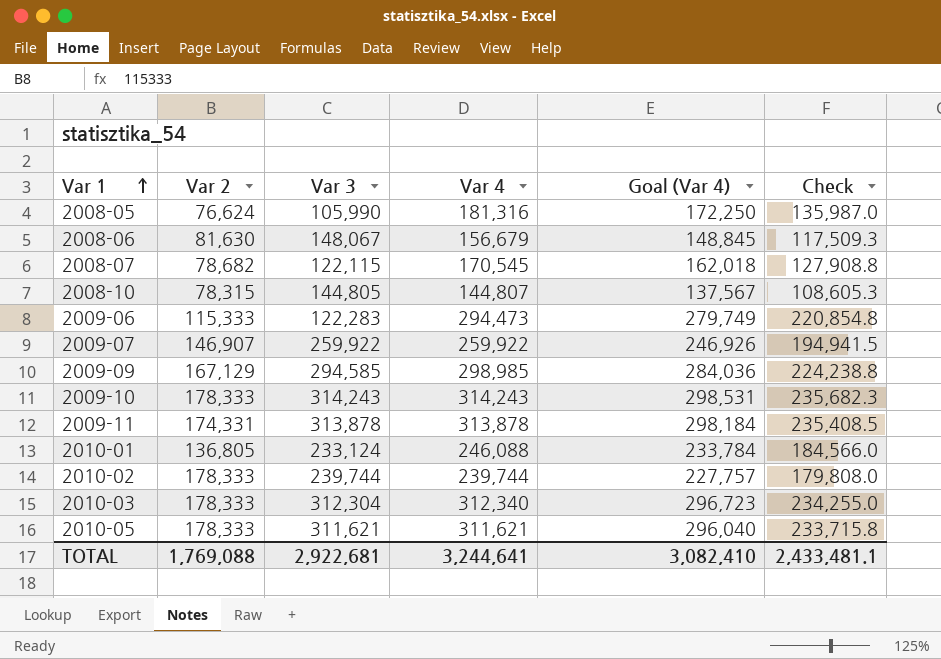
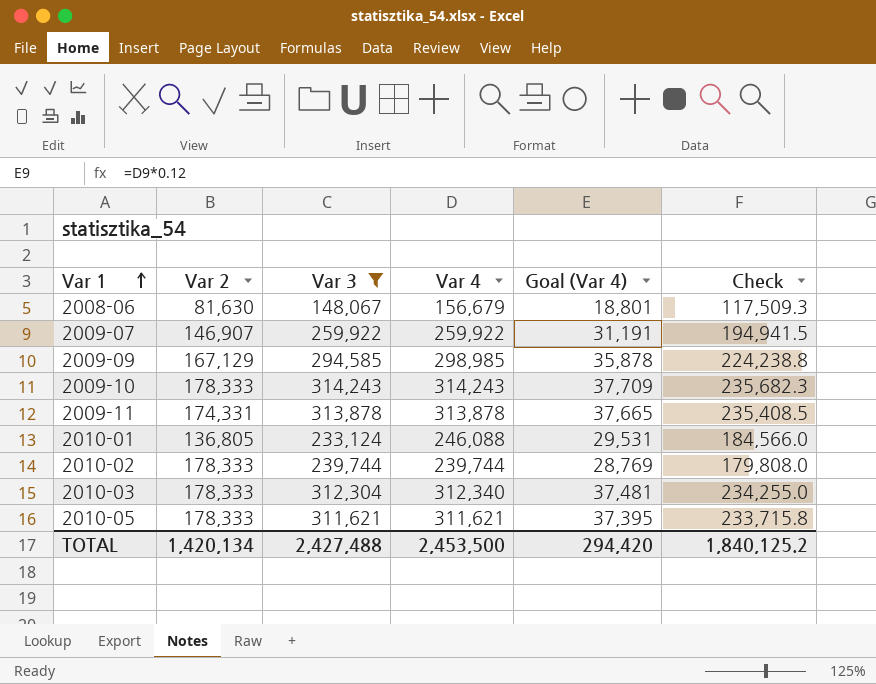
filter: none -> Var 3 >= 148,067
column Goal (Var 4) | formula: [Var 4] * 0.95 -> [Var 4] * 0.12
TOTAL | Var 2: 1,769,088 -> 1,420,134
TOTAL | Var 3: 2,922,681 -> 2,427,488
TOTAL | Var 4: 3,244,641 -> 2,453,500
TOTAL | Goal (Var 4): 3,082,410 -> 294,420
TOTAL | Check: 2,433,481.1 -> 1,840,125.2

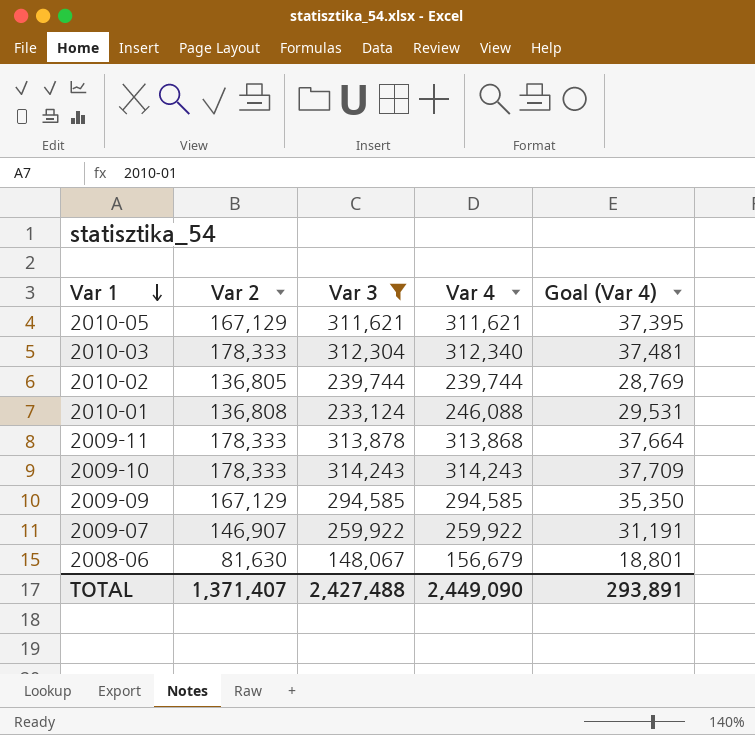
row order: Var 1 ascending -> Var 1 descending
column Check | formula: [Var 4] * 0.75 -> none
2010-05 | Var 2: 178,333 -> 167,129
2010-02 | Var 2: 178,333 -> 136,805
2010-01 | Var 2: 136,805 -> 136,808
2009-11 | Var 2: 174,331 -> 178,333
2009-11 | Var 4: 313,878 -> 313,868
2009-11 | Goal (Var 4): 37,665 -> 37,664
2009-09 | Var 4: 298,985 -> 294,585
2009-09 | Goal (Var 4): 35,878 -> 35,350
TOTAL | Var 2: 1,420,134 -> 1,371,407
TOTAL | Var 4: 2,453,500 -> 2,449,090
TOTAL | Goal (Var 4): 294,420 -> 293,891

